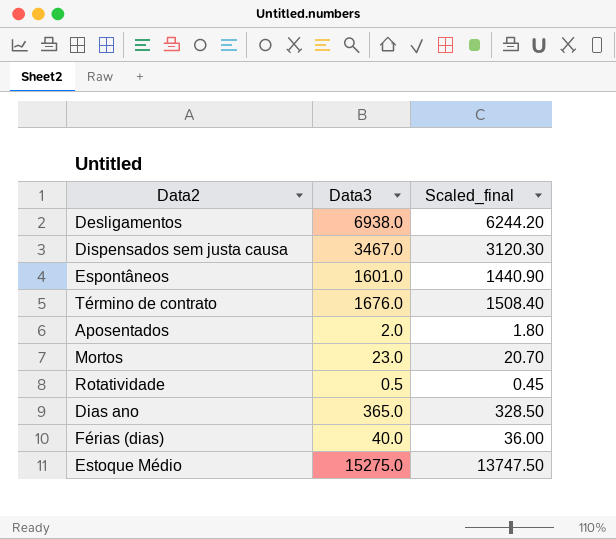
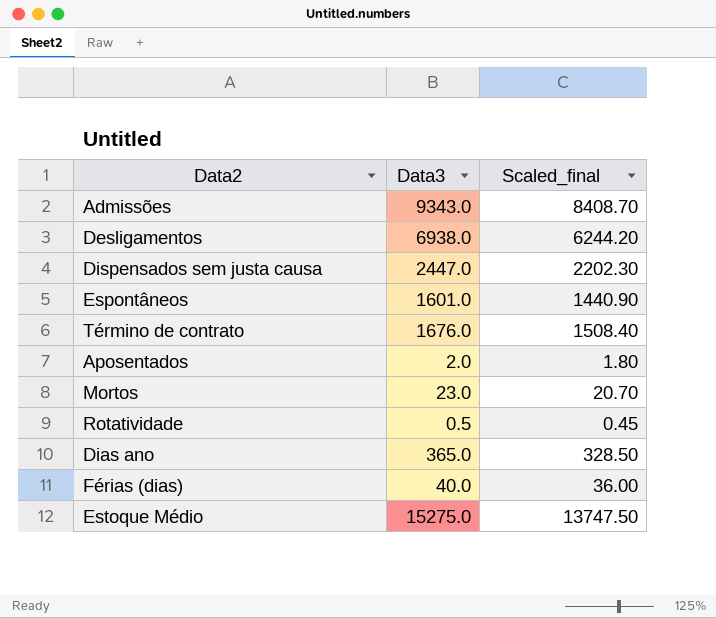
row Admissões: none -> 9343.0 | 8408.70
Dispensados sem justa causa | Data3: 3467.0 -> 2447.0
Dispensados sem justa causa | Scaled_final: 3120.30 -> 2202.30

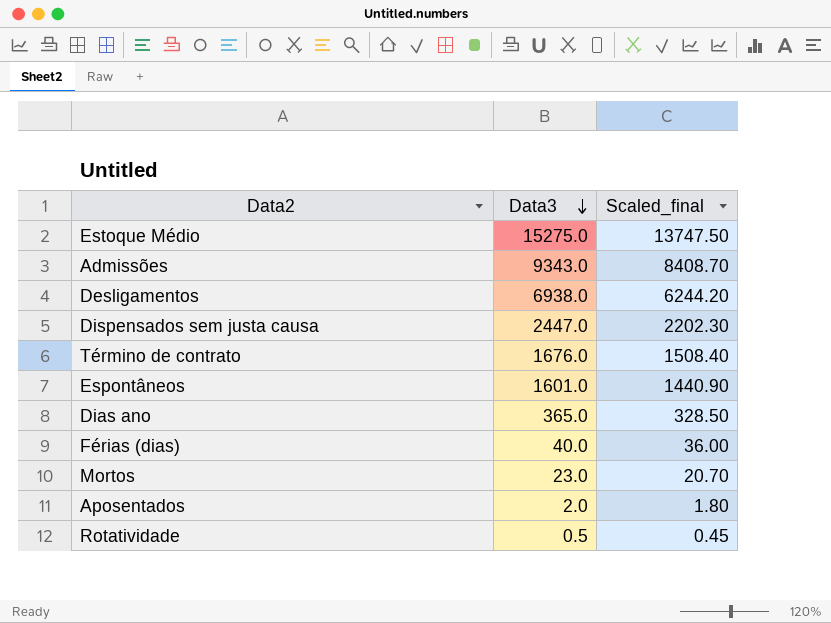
row order: none -> Data3 descending

